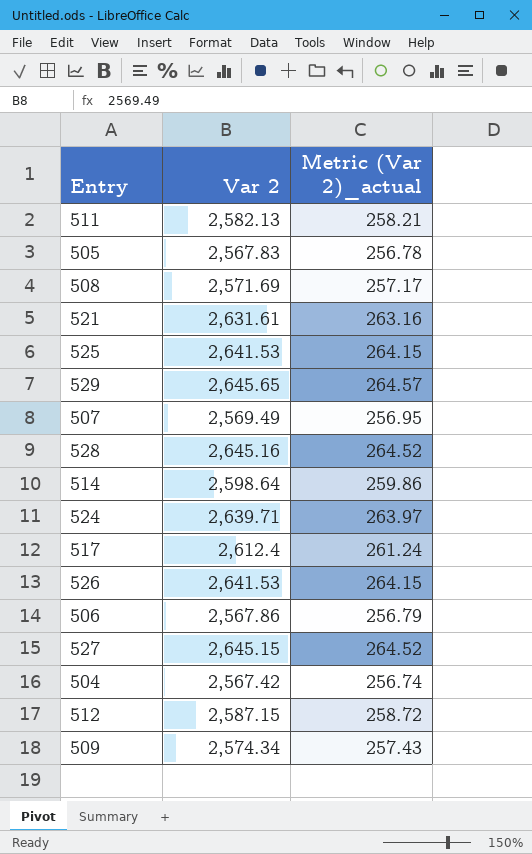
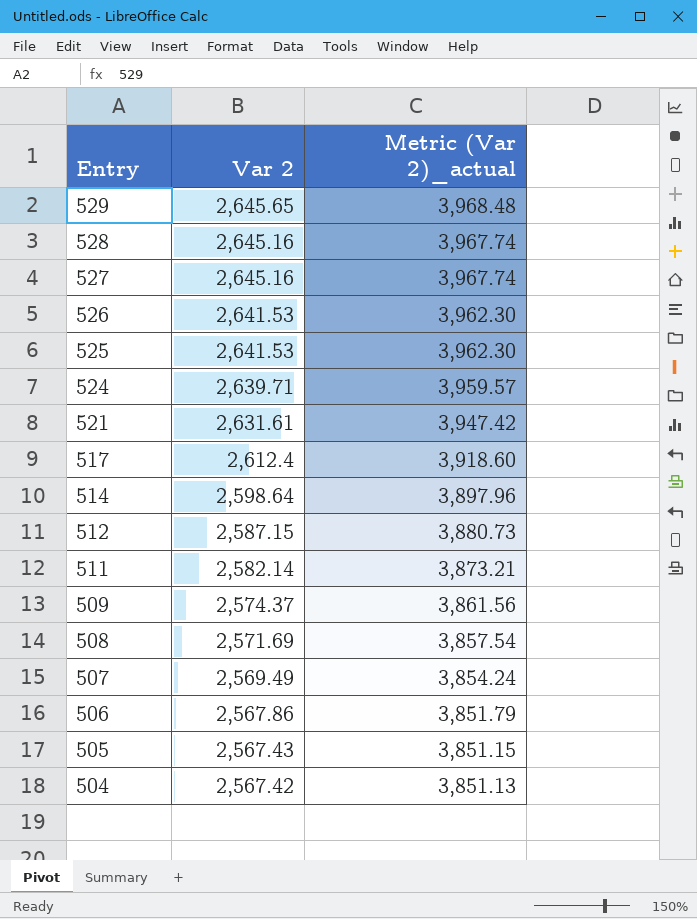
row order: none -> Entry descending
column Metric (Var 2)_actual | formula: [Var 2] * 0.1 -> [Var 2] * 1.5
527 | Var 2: 2,645.15 -> 2,645.16
511 | Var 2: 2,582.13 -> 2,582.14
509 | Var 2: 2,574.34 -> 2,574.37
505 | Var 2: 2,567.83 -> 2,567.43

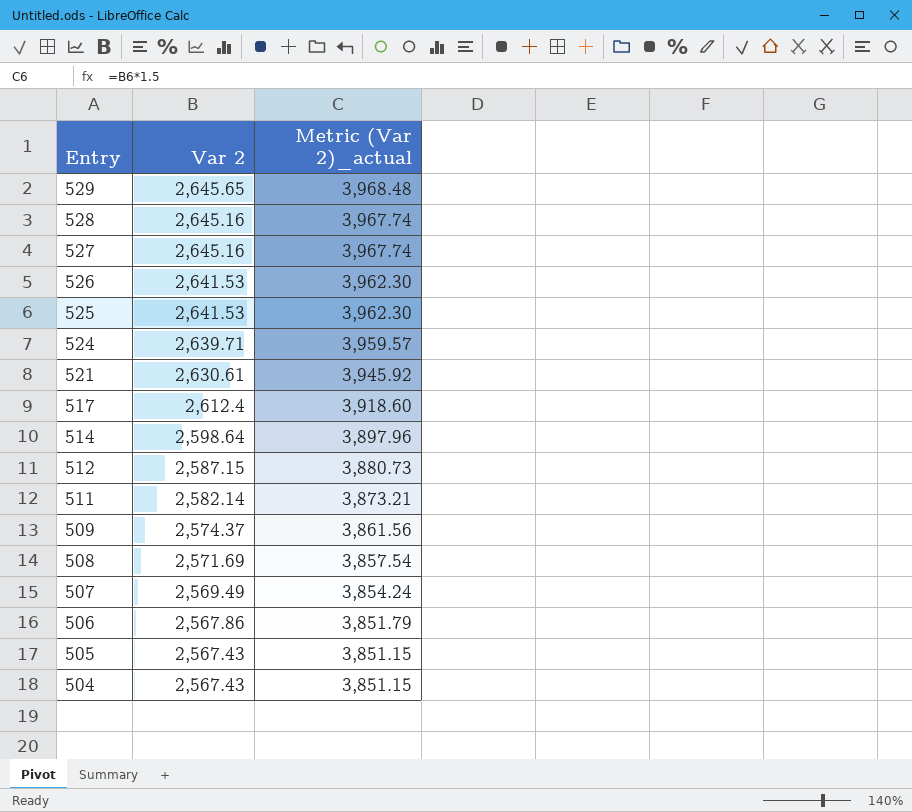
521 | Var 2: 2,631.61 -> 2,630.61
521 | Metric (Var 2)_actual: 3,947.42 -> 3,945.92
504 | Var 2: 2,567.42 -> 2,567.43
504 | Metric (Var 2)_actual: 3,851.13 -> 3,851.15

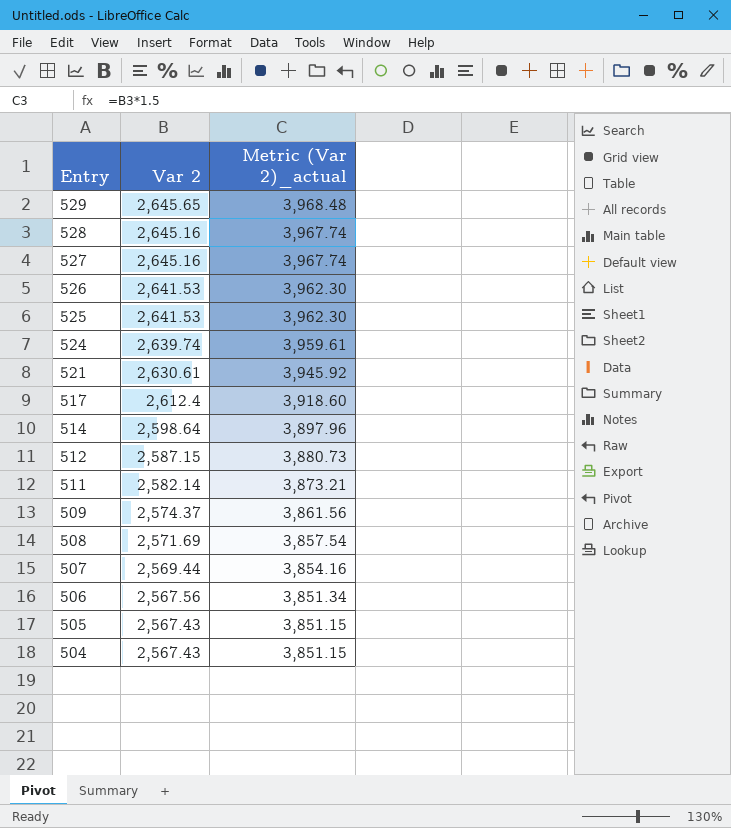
524 | Var 2: 2,639.71 -> 2,639.74
524 | Metric (Var 2)_actual: 3,959.57 -> 3,959.61
507 | Var 2: 2,569.49 -> 2,569.44
507 | Metric (Var 2)_actual: 3,854.24 -> 3,854.16
506 | Var 2: 2,567.86 -> 2,567.56
506 | Metric (Var 2)_actual: 3,851.79 -> 3,851.34

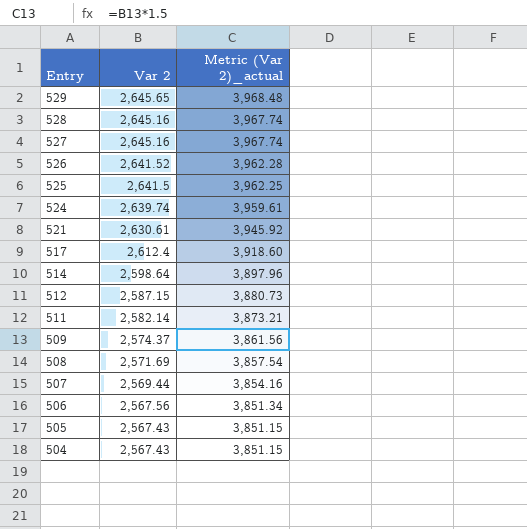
526 | Var 2: 2,641.53 -> 2,641.52
526 | Metric (Var 2)_actual: 3,962.30 -> 3,962.28
525 | Var 2: 2,641.53 -> 2,641.5
525 | Metric (Var 2)_actual: 3,962.30 -> 3,962.25

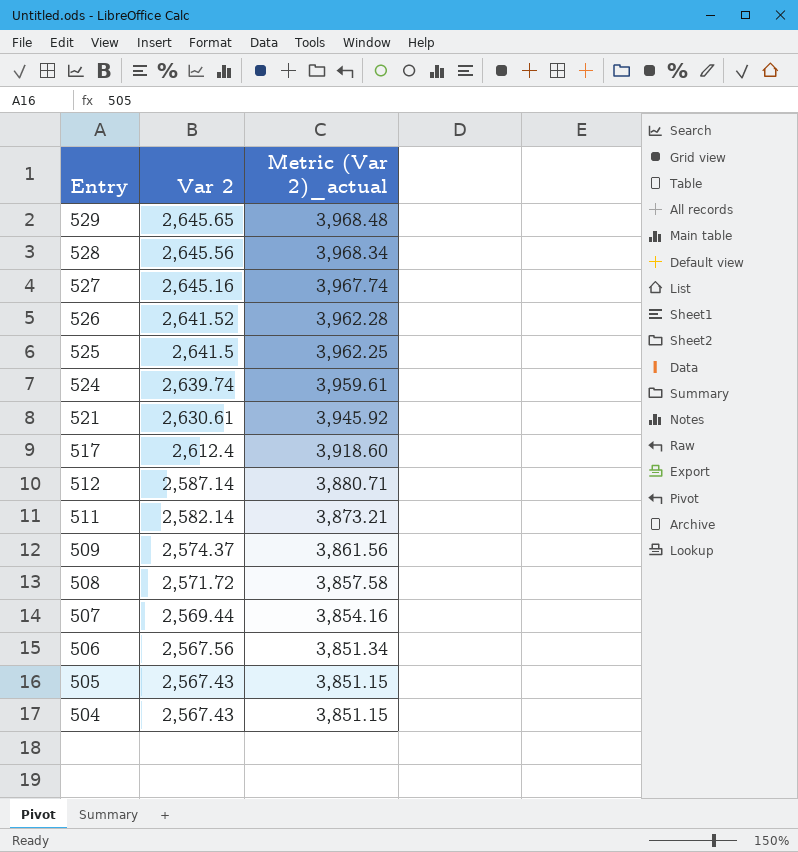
row 514: 2,598.64 | 3,897.96 -> none
528 | Var 2: 2,645.16 -> 2,645.56
528 | Metric (Var 2)_actual: 3,967.74 -> 3,968.34
512 | Var 2: 2,587.15 -> 2,587.14
512 | Metric (Var 2)_actual: 3,880.73 -> 3,880.71
508 | Var 2: 2,571.69 -> 2,571.72
508 | Metric (Var 2)_actual: 3,857.54 -> 3,857.58

